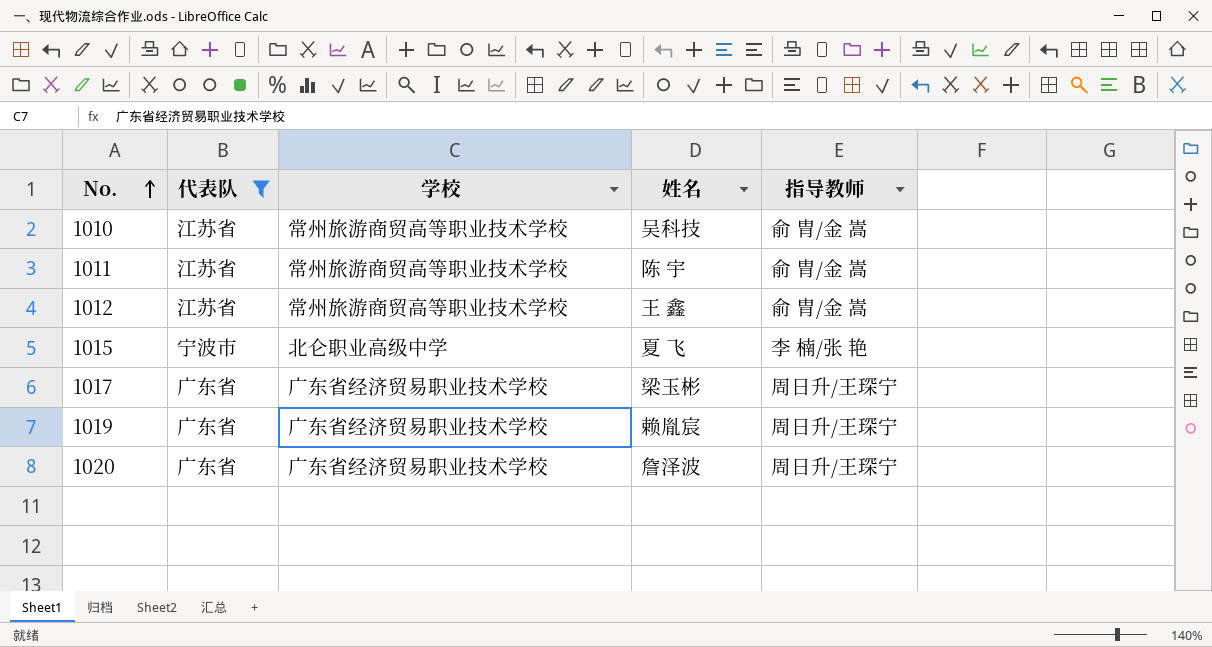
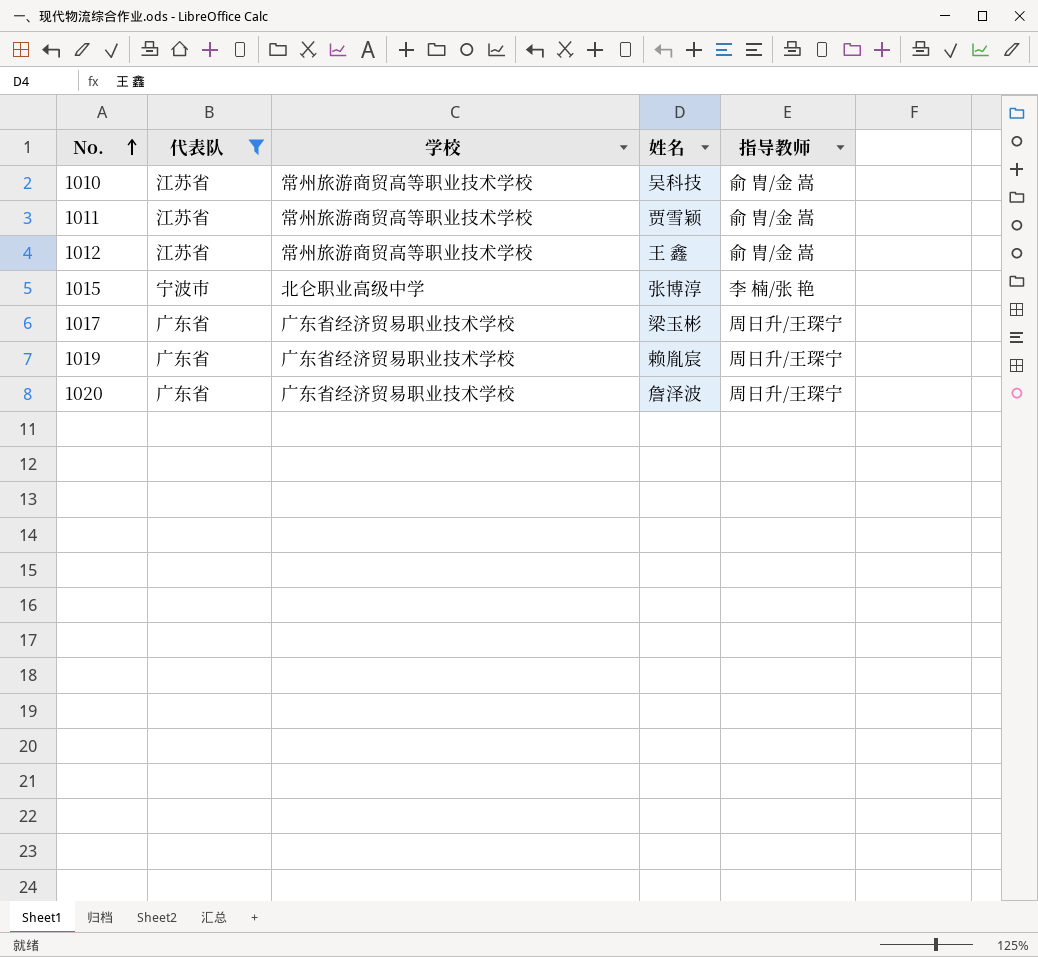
1011 | 姓名: 陈 宇 -> 贾雪颖
1015 | 姓名: 夏 飞 -> 张博淳

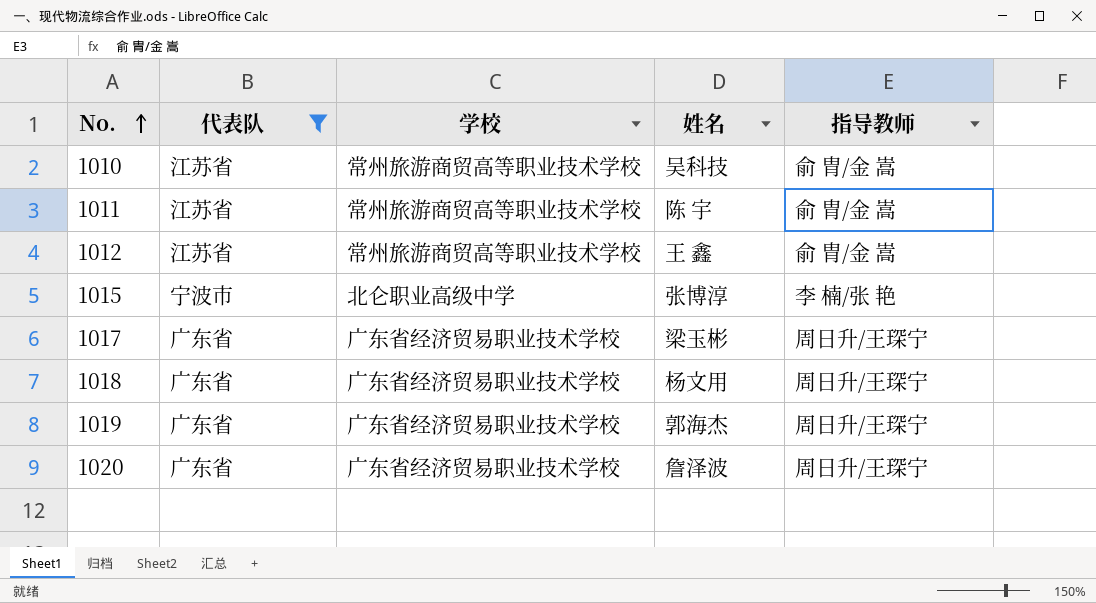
1011 | 姓名: 贾雪颖 -> 陈 宇
row 1018: none -> 广东省 | 广东省经济贸易职业技术学校 | 杨文用 | 周日升/王琛宁
1019 | 姓名: 赖胤宸 -> 郭海杰

